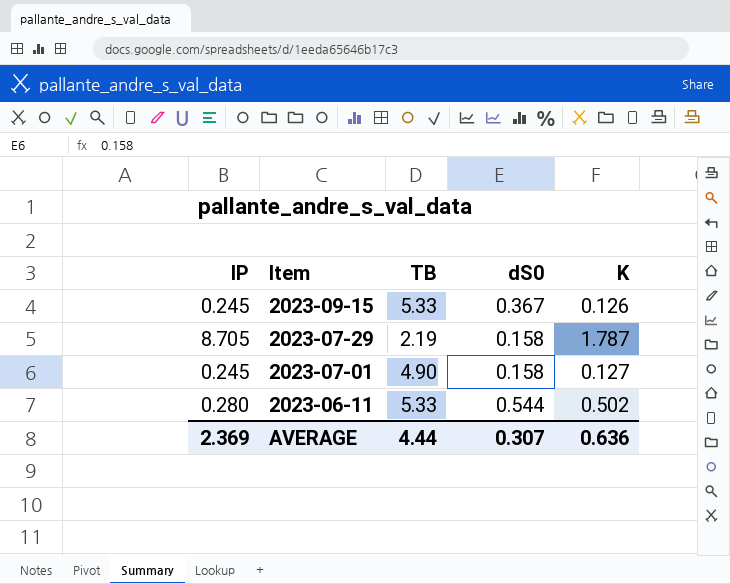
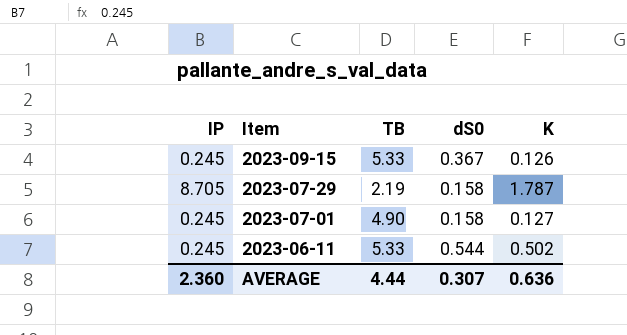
2023-06-11 | IP: 0.280 -> 0.245
AVERAGE | IP: 2.369 -> 2.360

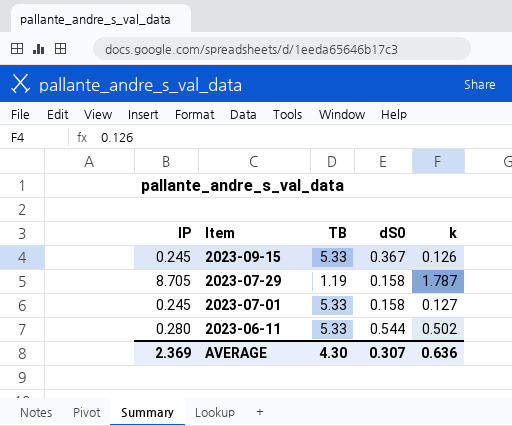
column name: K -> k
2023-07-29 | TB: 2.19 -> 1.19
2023-07-01 | TB: 4.90 -> 5.33
2023-06-11 | IP: 0.245 -> 0.280
AVERAGE | IP: 2.360 -> 2.369
AVERAGE | TB: 4.44 -> 4.30

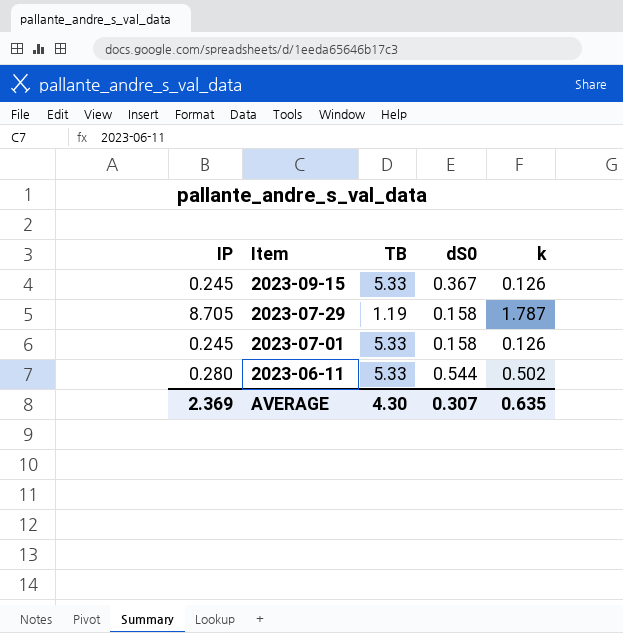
2023-07-01 | k: 0.127 -> 0.126
AVERAGE | k: 0.636 -> 0.635

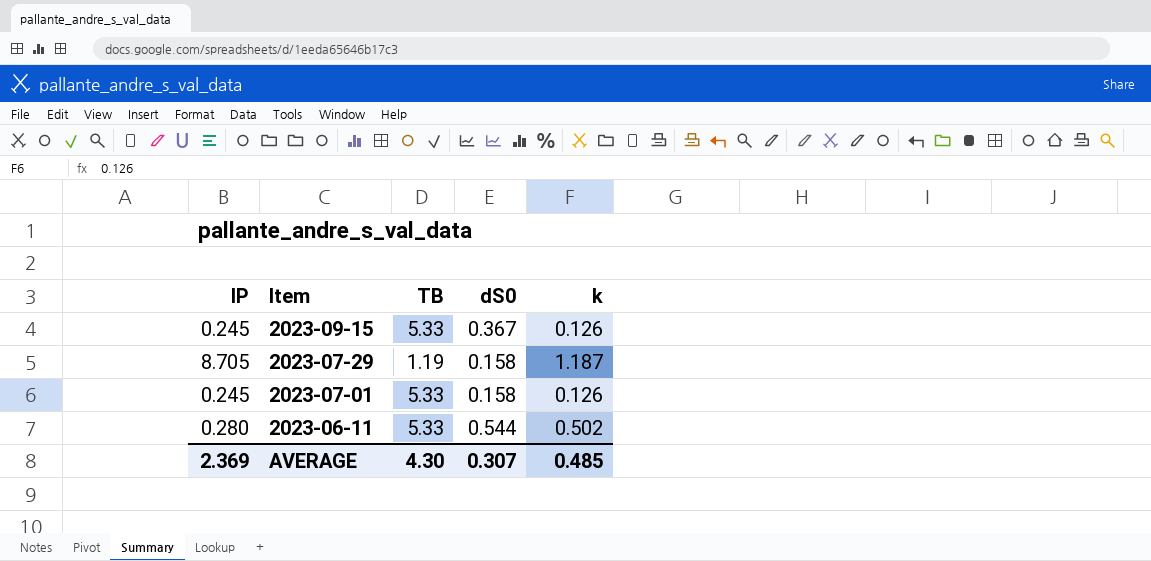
2023-07-29 | k: 1.787 -> 1.187
AVERAGE | k: 0.635 -> 0.485

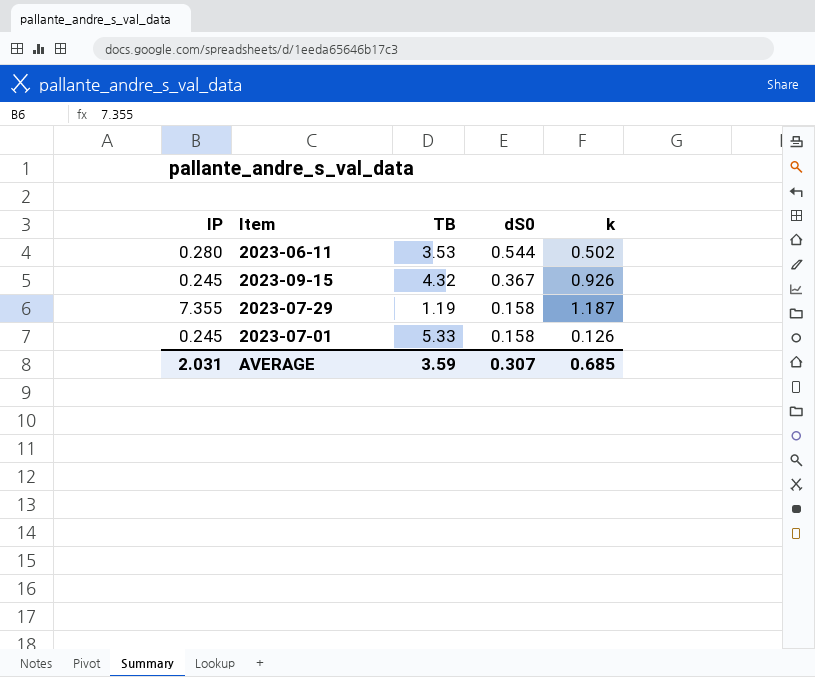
row order: Item descending -> dS0 descending
2023-06-11 | TB: 5.33 -> 3.53
2023-09-15 | TB: 5.33 -> 4.32
2023-09-15 | k: 0.126 -> 0.926
2023-07-29 | IP: 8.705 -> 7.355
AVERAGE | IP: 2.369 -> 2.031
AVERAGE | TB: 4.30 -> 3.59
AVERAGE | k: 0.485 -> 0.685

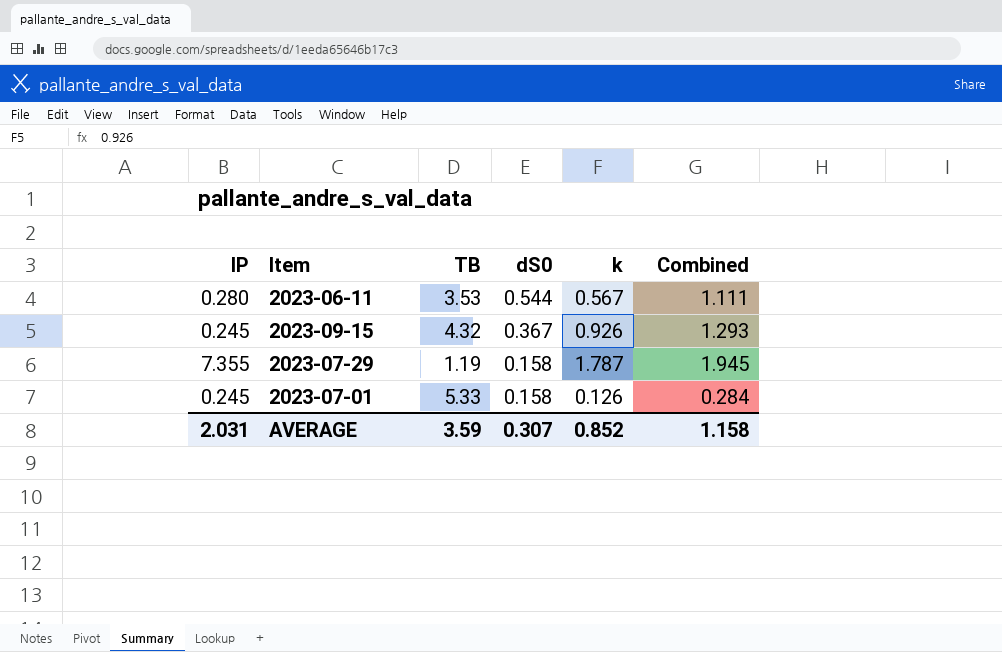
column Combined | formula: none -> [dS0] + [k]
2023-06-11 | k: 0.502 -> 0.567
2023-07-29 | k: 1.187 -> 1.787
AVERAGE | k: 0.685 -> 0.852

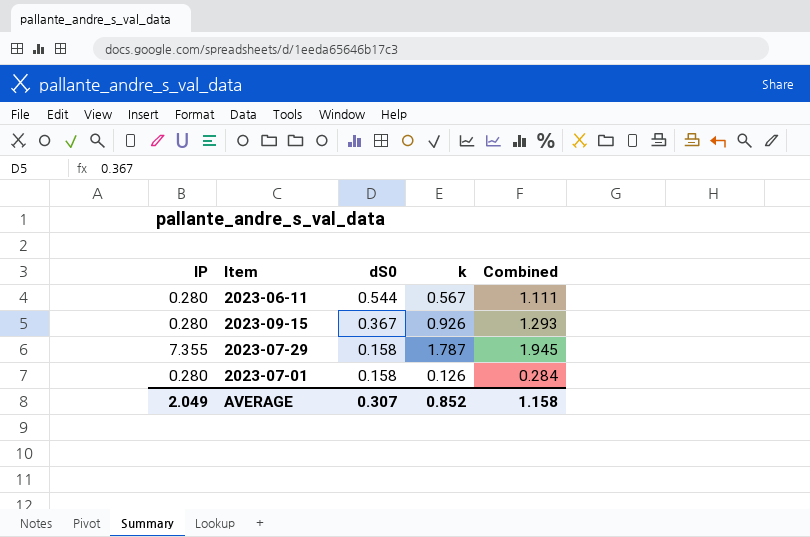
column TB | position: 3 -> none
2023-09-15 | IP: 0.245 -> 0.280
2023-07-01 | IP: 0.245 -> 0.280
AVERAGE | IP: 2.031 -> 2.049

